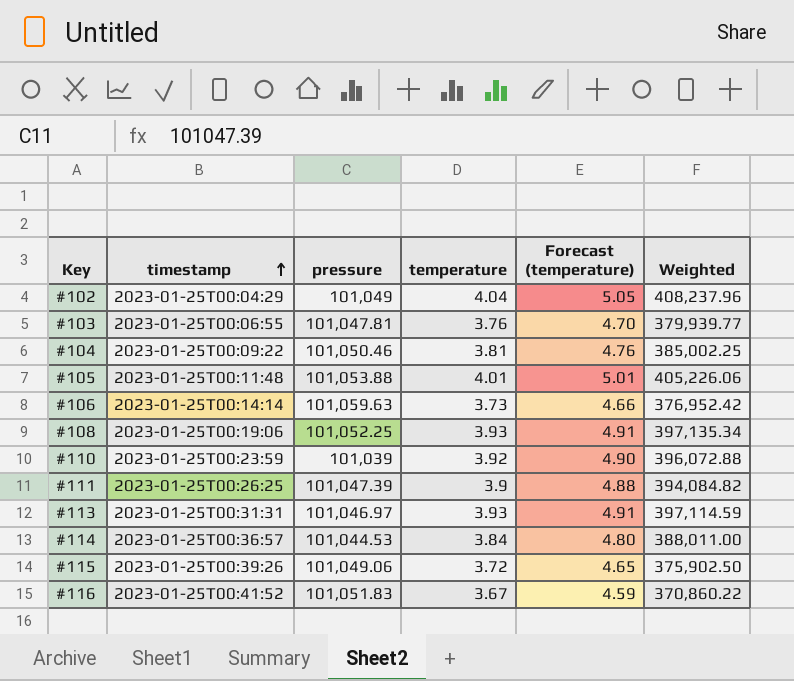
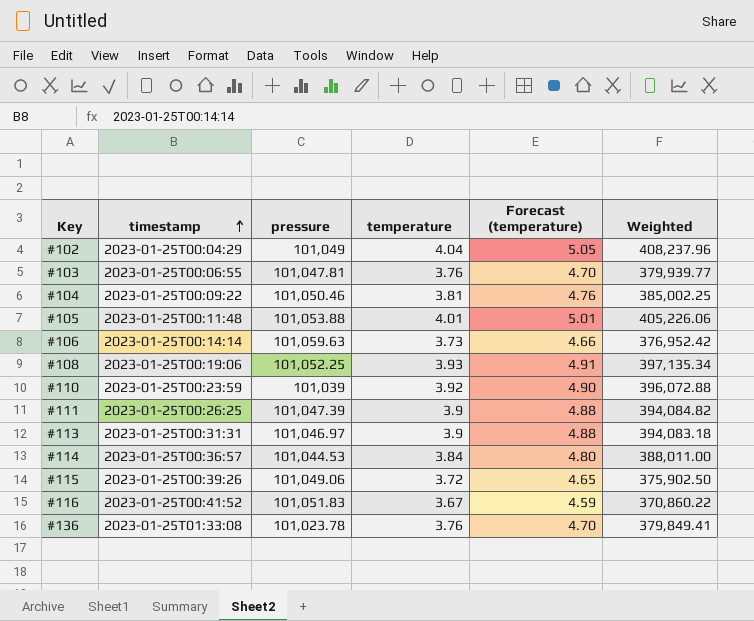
#113 | temperature: 3.93 -> 3.9
#113 | Forecast (temperature): 4.91 -> 4.88
#113 | Weighted: 397,114.59 -> 394,083.18
row #136: none -> 2023-01-25T01:33:08 | 101,023.78 | 3.76 | 4.70 | 379,849.41

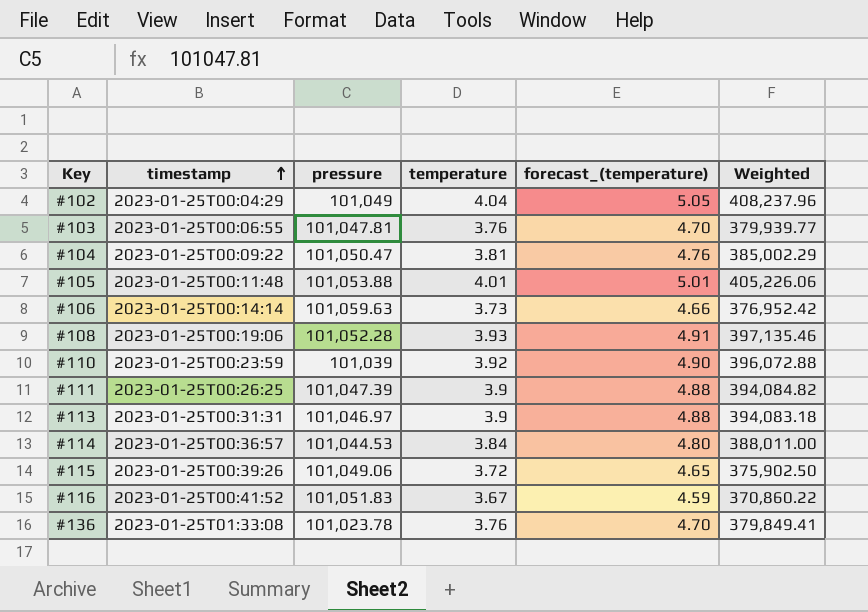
column name: Forecast (temperature) -> forecast_(temperature)
#104 | pressure: 101,050.46 -> 101,050.47
#104 | Weighted: 385,002.25 -> 385,002.29
#108 | pressure: 101,052.25 -> 101,052.28
#108 | Weighted: 397,135.34 -> 397,135.46

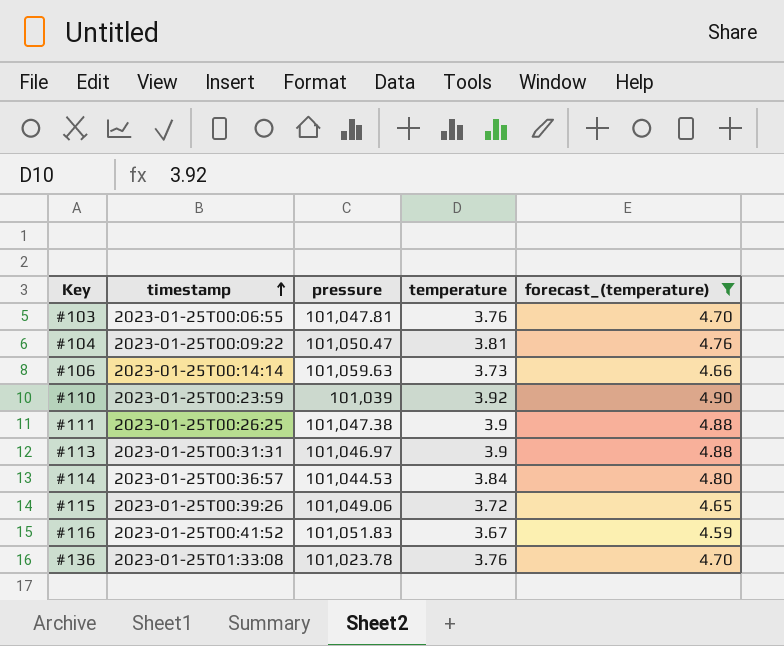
filter: none -> forecast_(temperature) <= 4.90
column Weighted | formula: [pressure] * [temperature] -> none
#111 | pressure: 101,047.39 -> 101,047.38

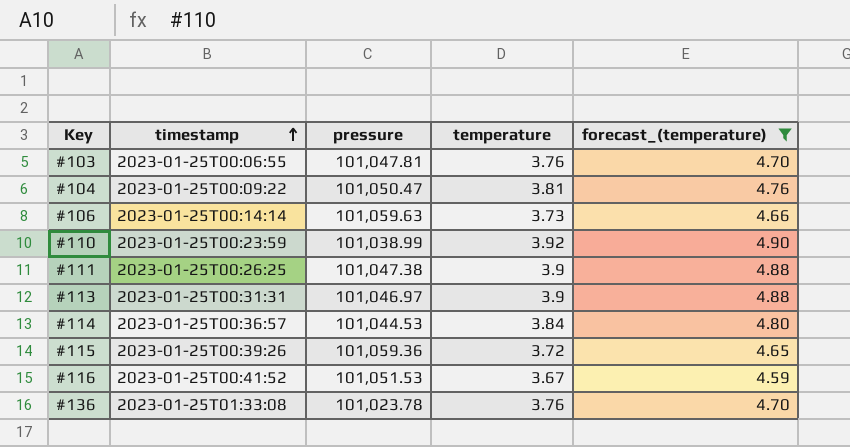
#110 | pressure: 101,039 -> 101,038.99
#115 | pressure: 101,049.06 -> 101,059.36
#116 | pressure: 101,051.83 -> 101,051.53

